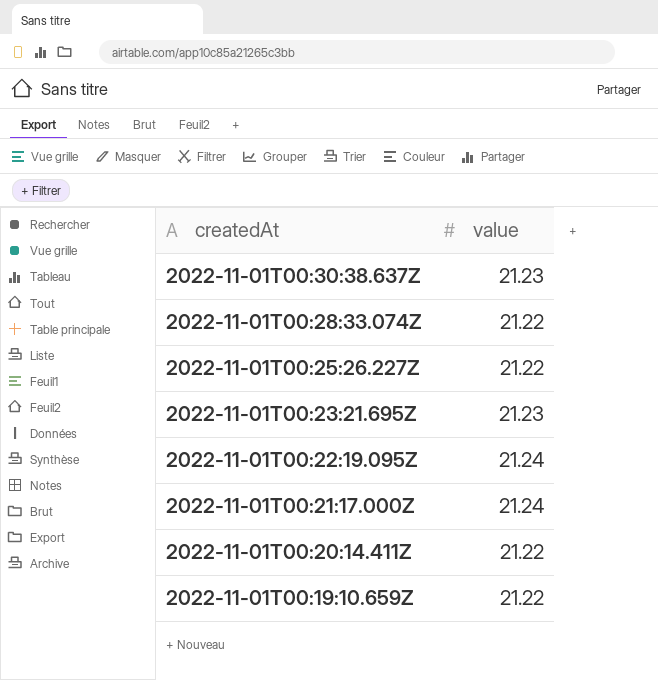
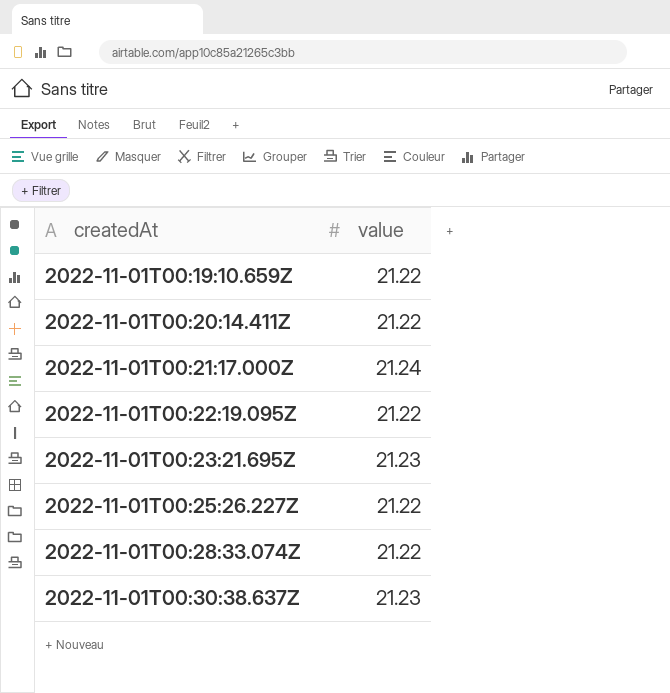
row order: createdAt descending -> createdAt ascending
2022-11-01T00:22:19.095Z | value: 21.24 -> 21.22

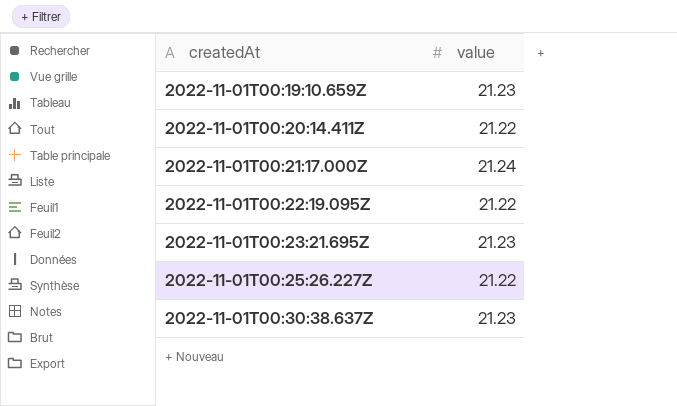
row 2022-11-01T00:28:33.074Z: 21.22 -> none
2022-11-01T00:19:10.659Z | value: 21.22 -> 21.23

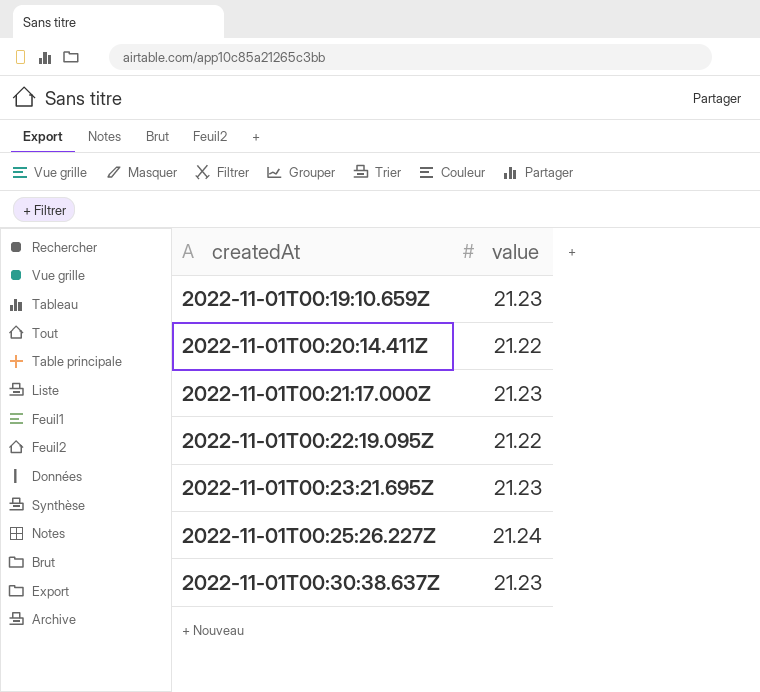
2022-11-01T00:21:17.000Z | value: 21.24 -> 21.23
2022-11-01T00:25:26.227Z | value: 21.22 -> 21.24

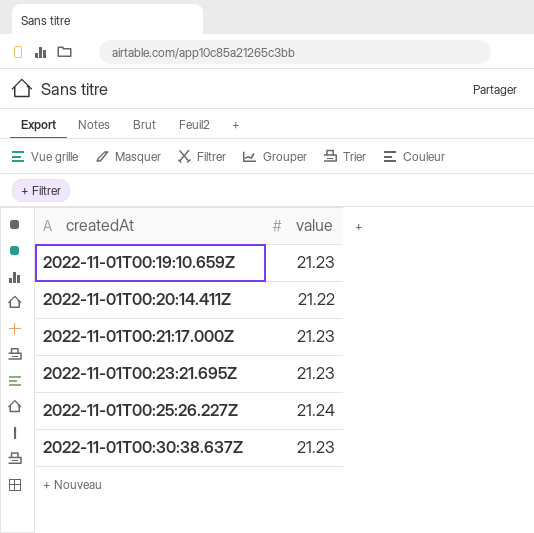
row 2022-11-01T00:22:19.095Z: 21.22 -> none

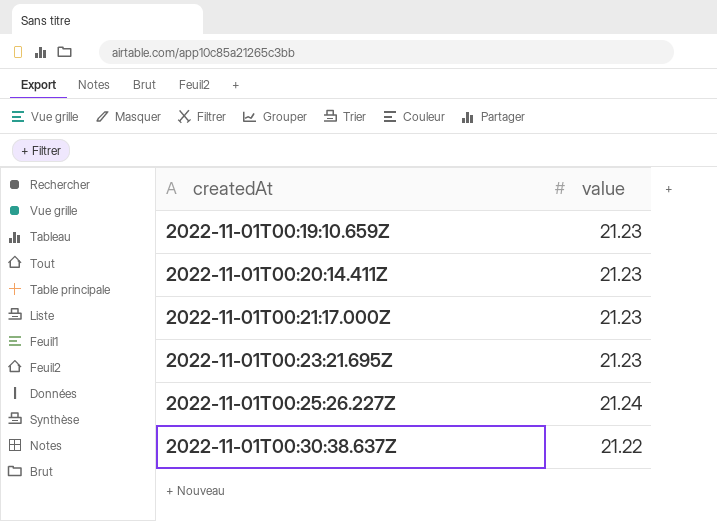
2022-11-01T00:20:14.411Z | value: 21.22 -> 21.23
2022-11-01T00:30:38.637Z | value: 21.23 -> 21.22

